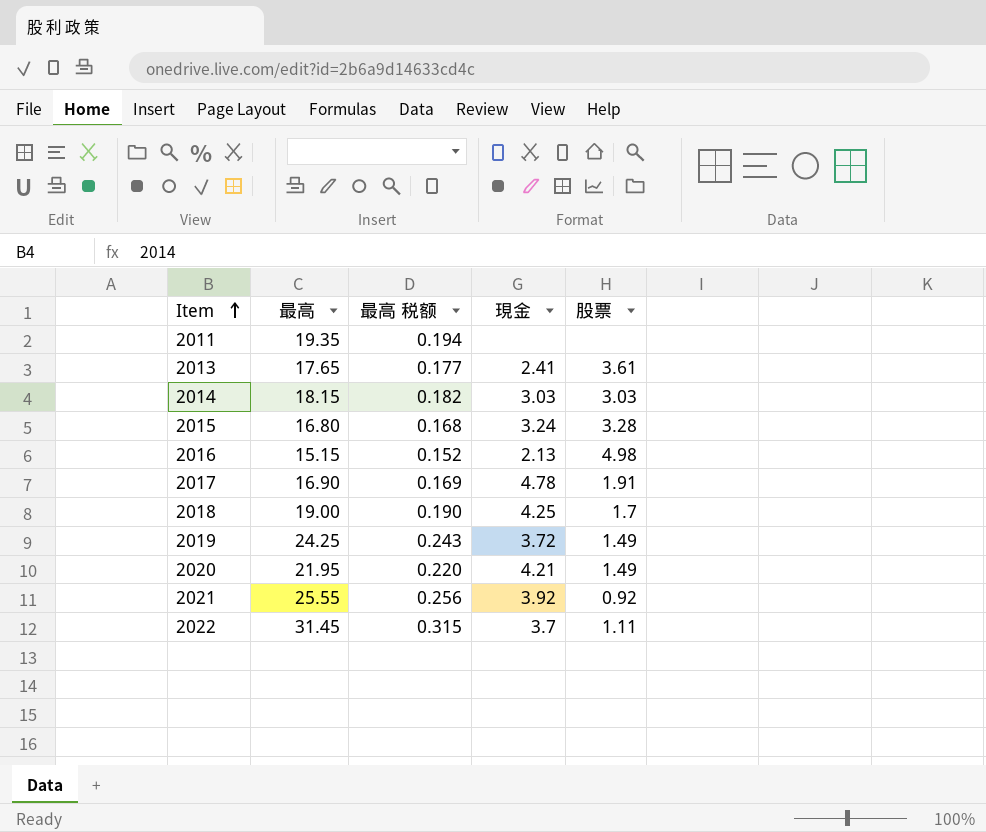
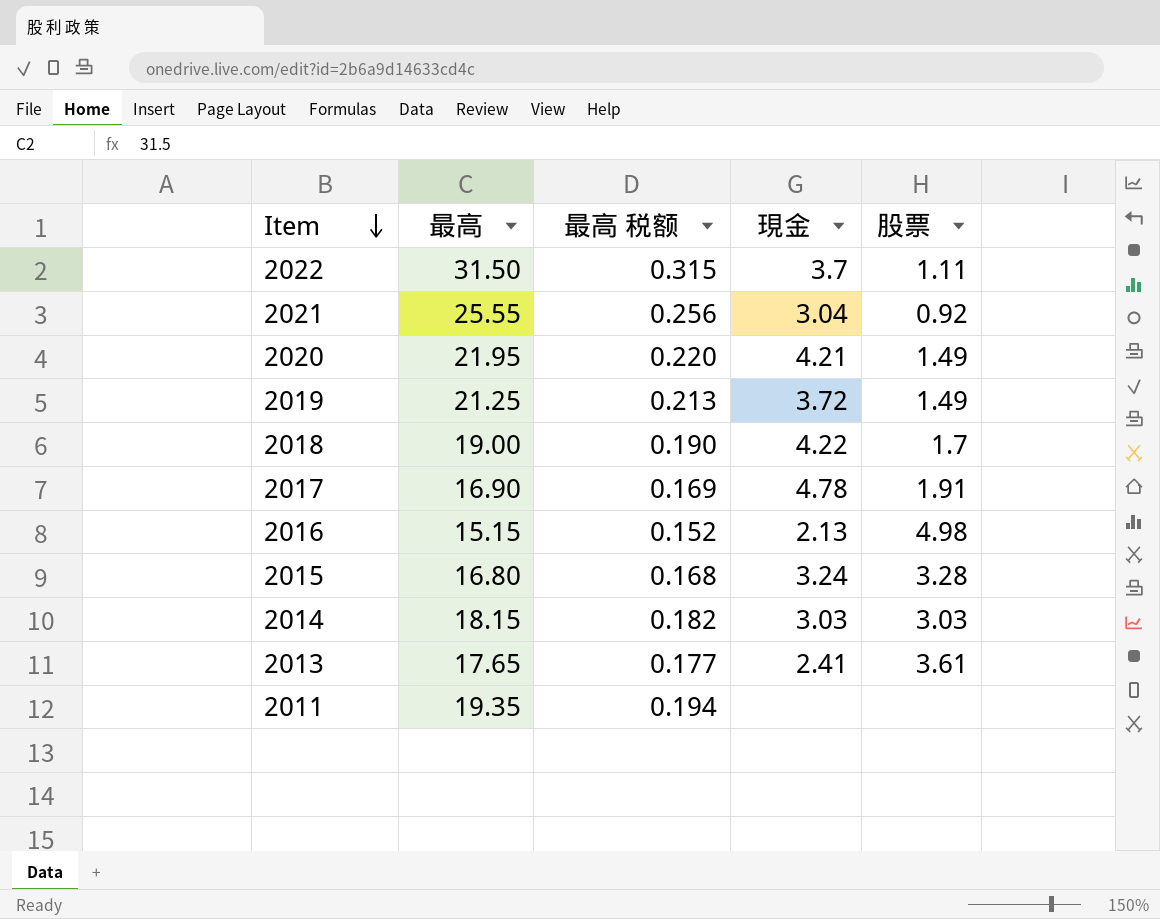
row order: Item ascending -> Item descending
2022 | 最高: 31.45 -> 31.50
2021 | 現金: 3.92 -> 3.04
2019 | 最高: 24.25 -> 21.25
2019 | 最高 税额: 0.243 -> 0.213
2018 | 現金: 4.25 -> 4.22

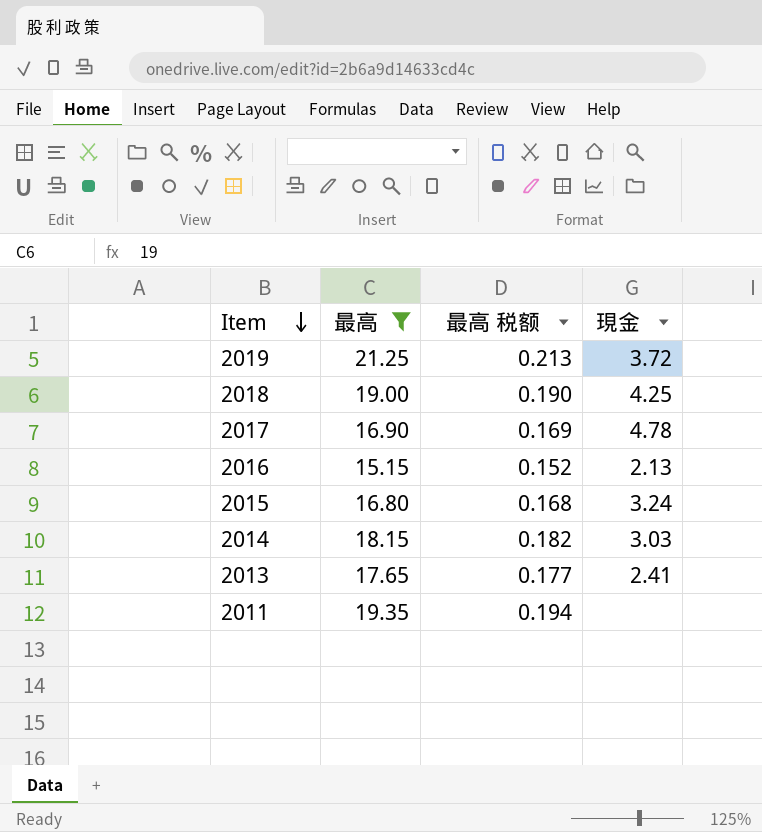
filter: none -> 最高 <= 21.25
column 股票 | position: 5 -> none
2018 | 現金: 4.22 -> 4.25

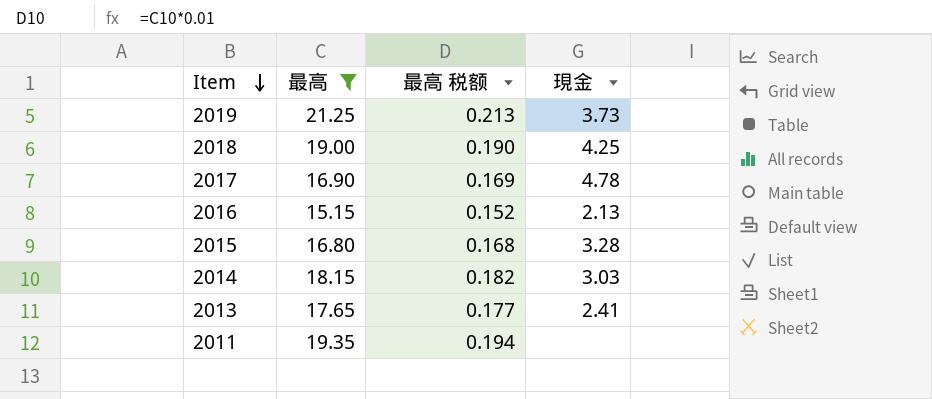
2019 | 現金: 3.72 -> 3.73
2015 | 現金: 3.24 -> 3.28

